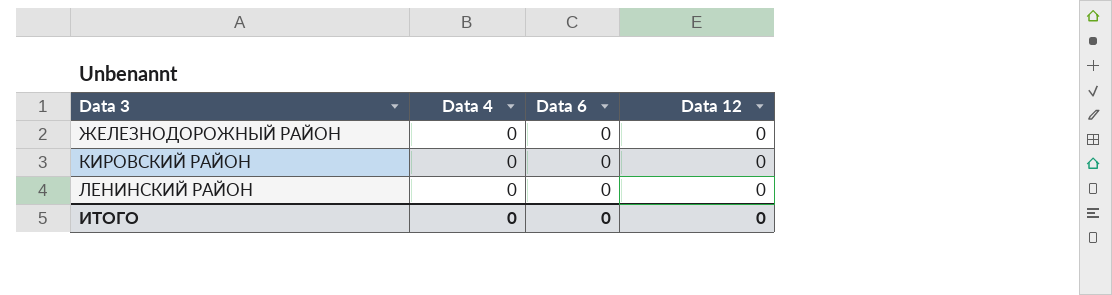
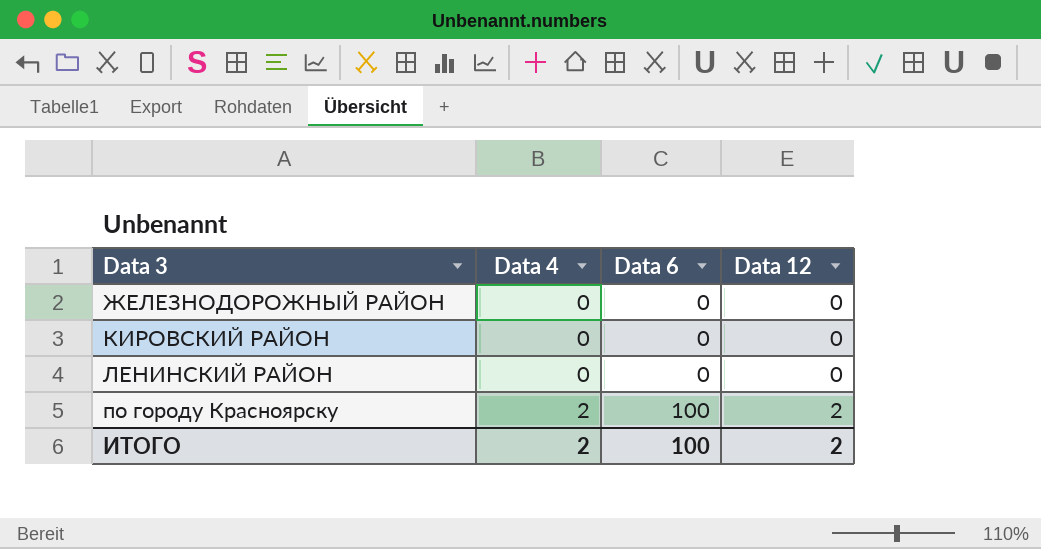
row по городу Красноярску: none -> 2 | 100 | 2
ИТОГО | Data 4: 0 -> 2
ИТОГО | Data 6: 0 -> 100
ИТОГО | Data 12: 0 -> 2

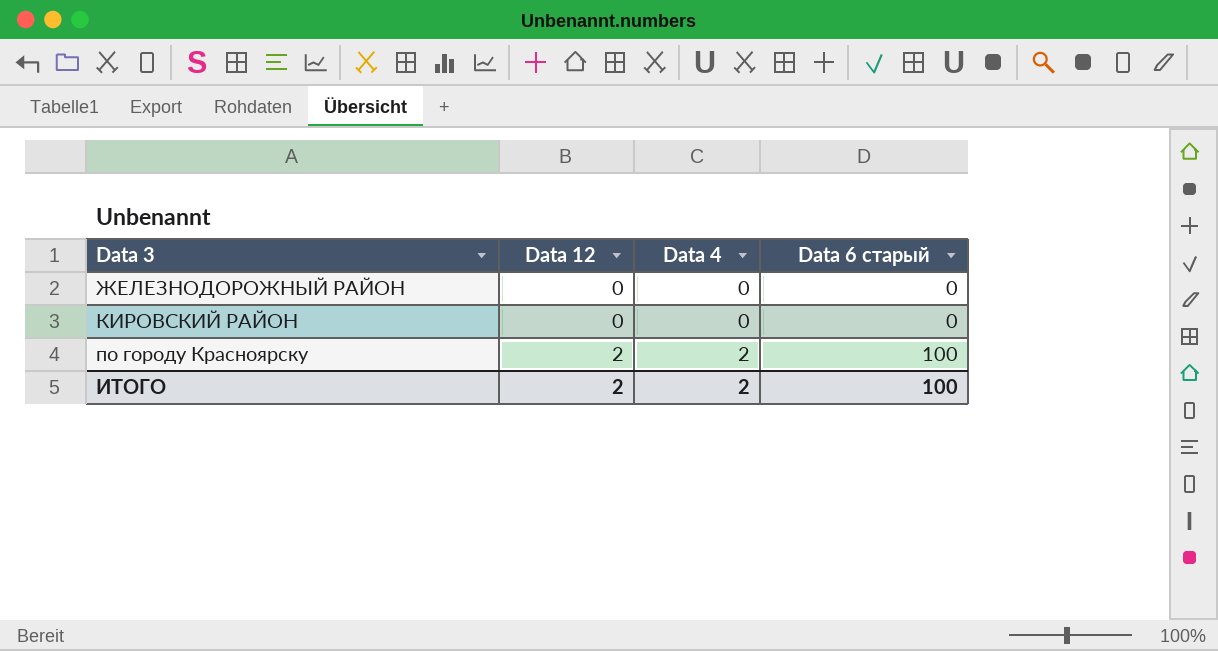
column Data 12 | position: 4 -> 2
column name: Data 6 -> Data 6 старый
row ЛЕНИНСКИЙ РАЙОН: 0 | 0 | 0 -> none

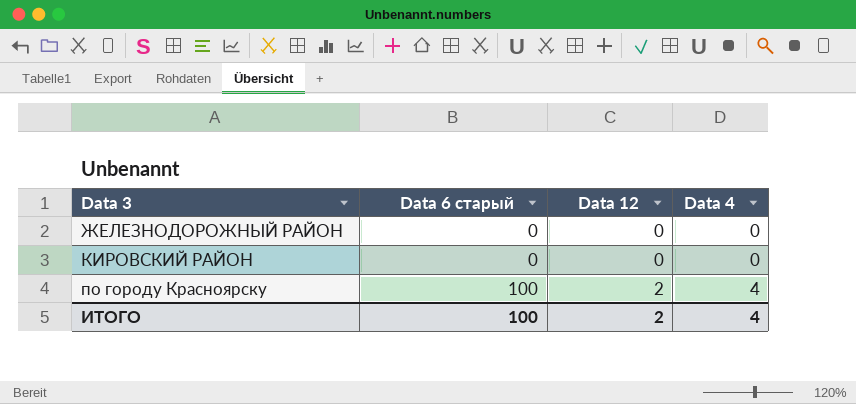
column Data 6 старый | position: 4 -> 2
по городу Красноярску | Data 4: 2 -> 4
ИТОГО | Data 4: 2 -> 4

